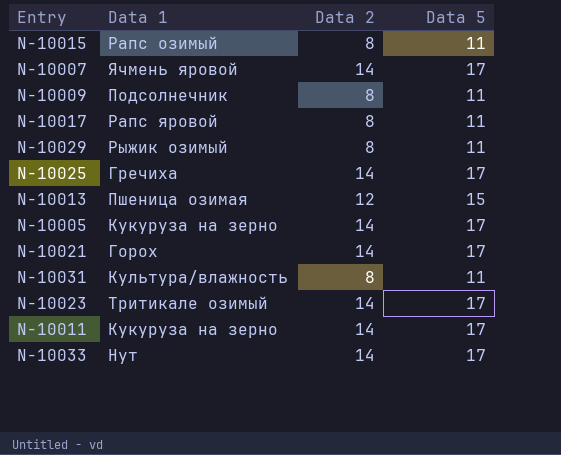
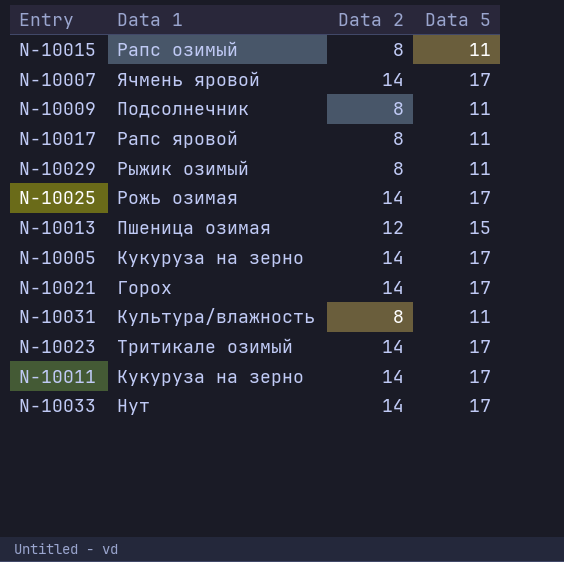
N-10025 | Data 1: Гречиха -> Рожь озимая

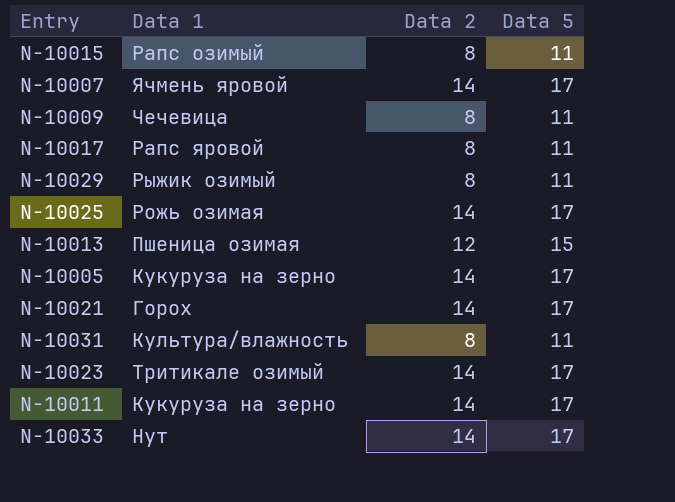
N-10009 | Data 1: Подсолнечник -> Чечевица

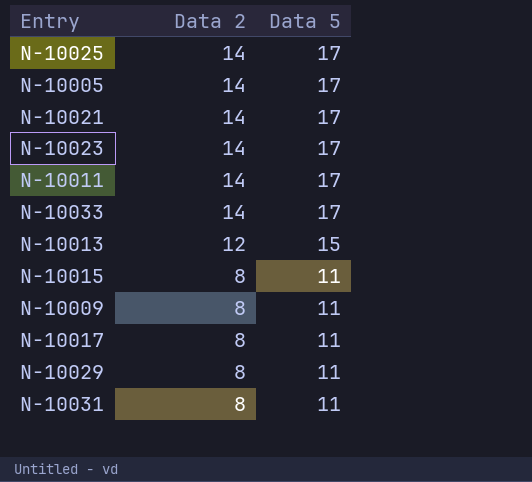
row order: none -> Data 2 descending
column Data 1 | position: 2 -> none
row N-10007: Ячмень яровой | 14 | 17 -> none

